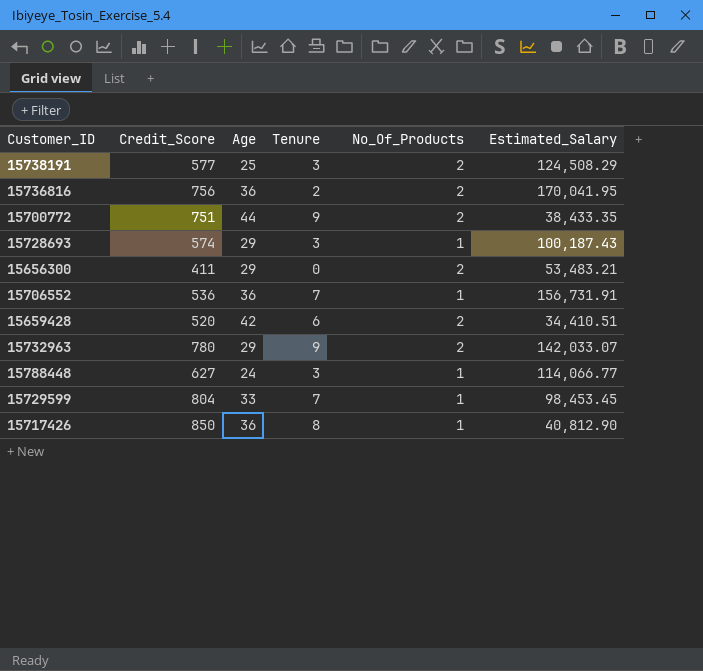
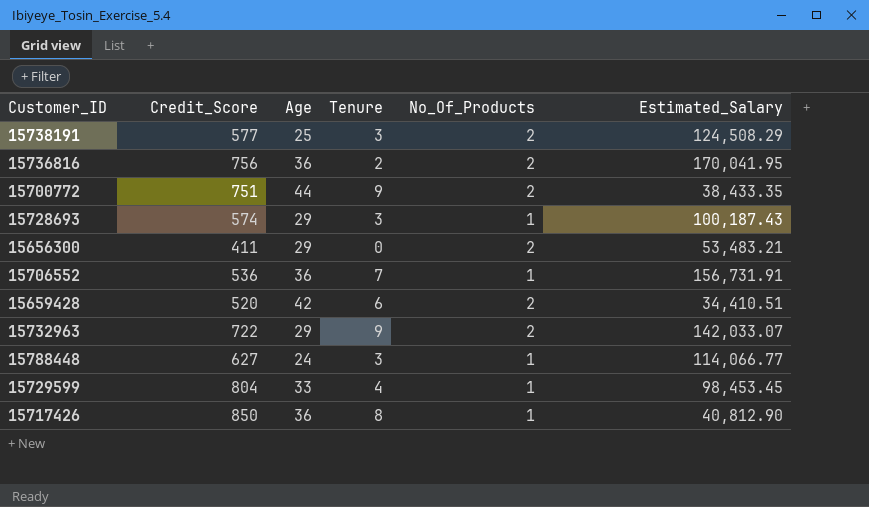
15732963 | Credit_Score: 780 -> 722
15729599 | Tenure: 7 -> 4

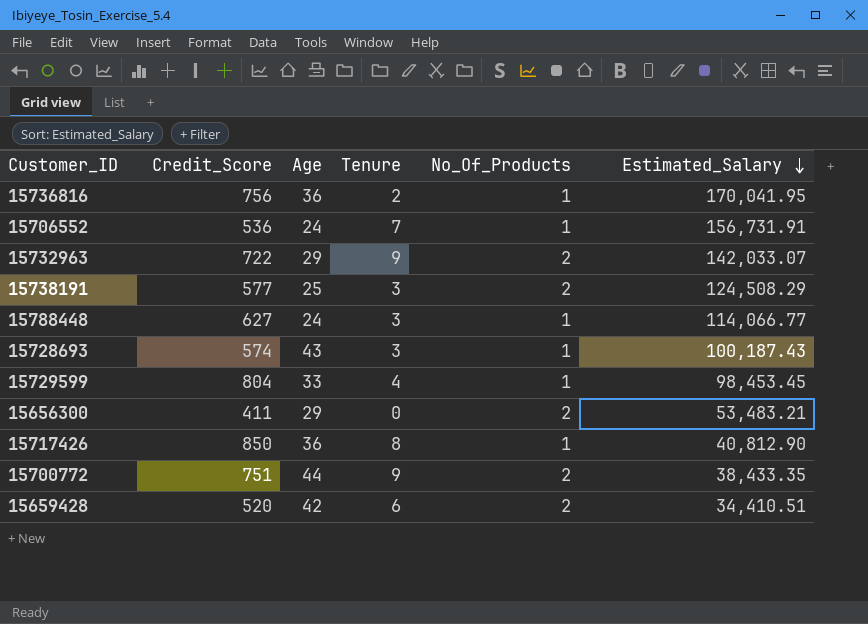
row order: none -> Estimated_Salary descending
15736816 | No_Of_Products: 2 -> 1
15706552 | Age: 36 -> 24
15728693 | Age: 29 -> 43

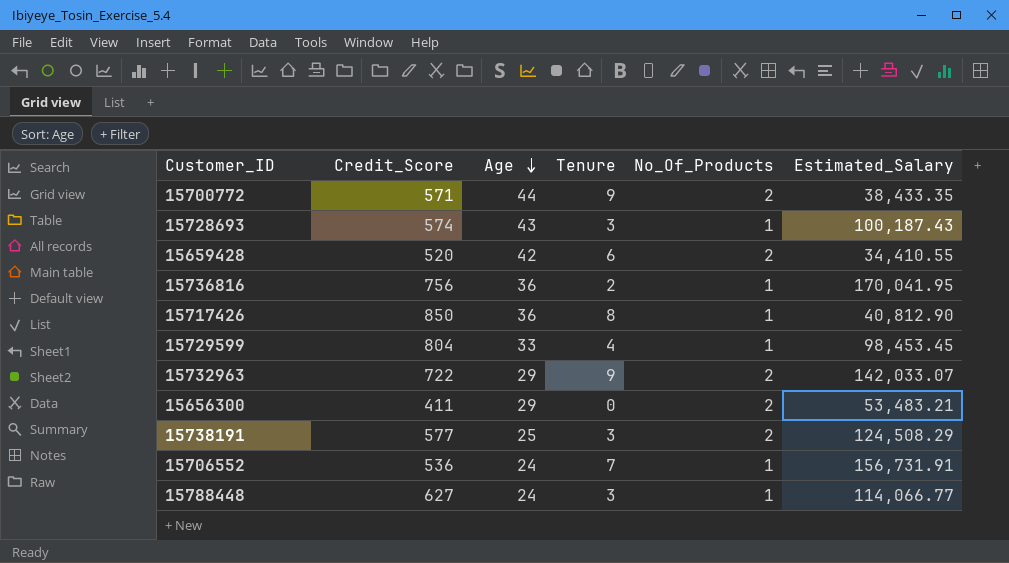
row order: Estimated_Salary descending -> Age descending
15700772 | Credit_Score: 751 -> 571
15659428 | Estimated_Salary: 34,410.51 -> 34,410.55

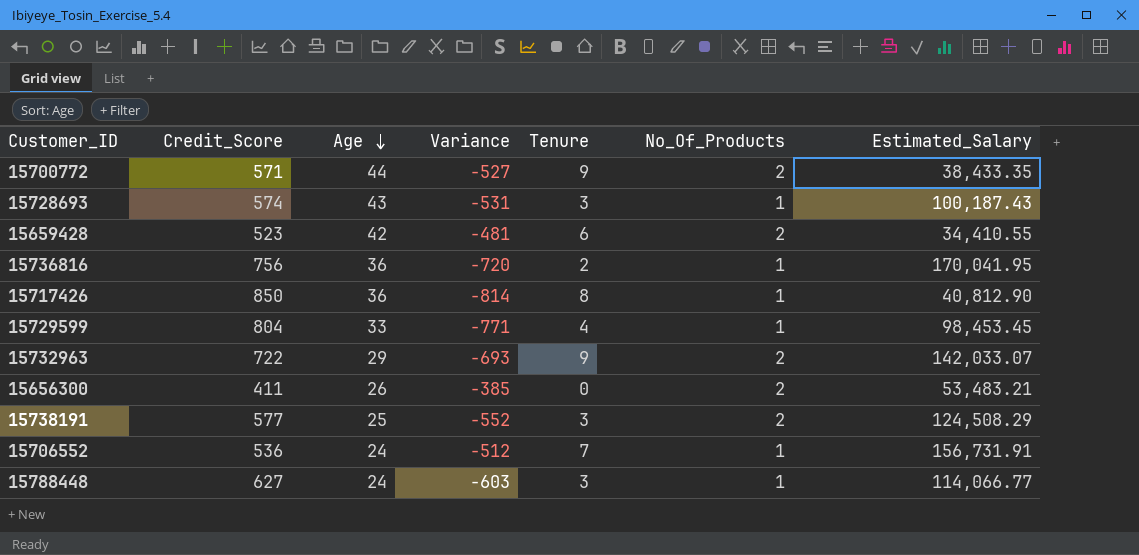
column Variance | formula: none -> [Age] - [Credit_Score]
15659428 | Credit_Score: 520 -> 523
15656300 | Age: 29 -> 26

